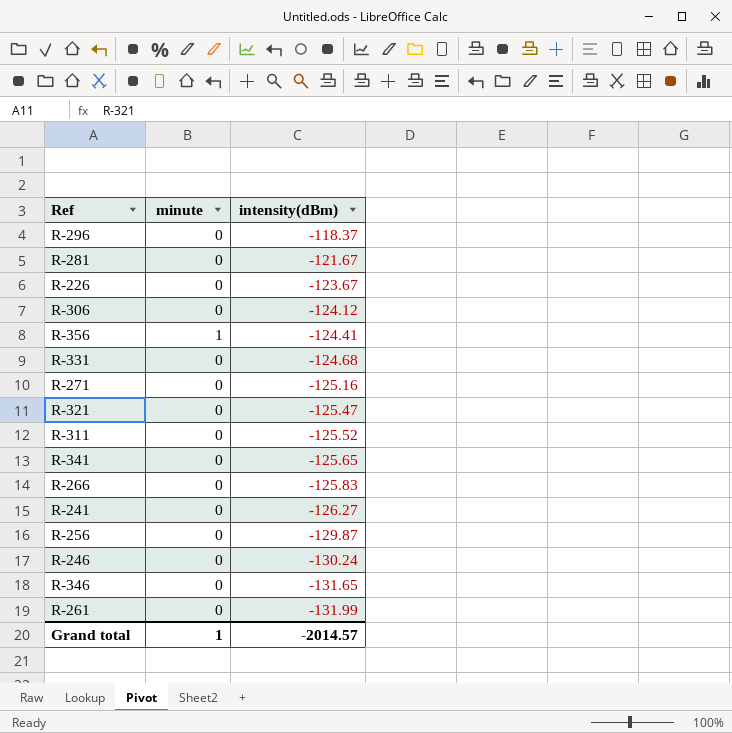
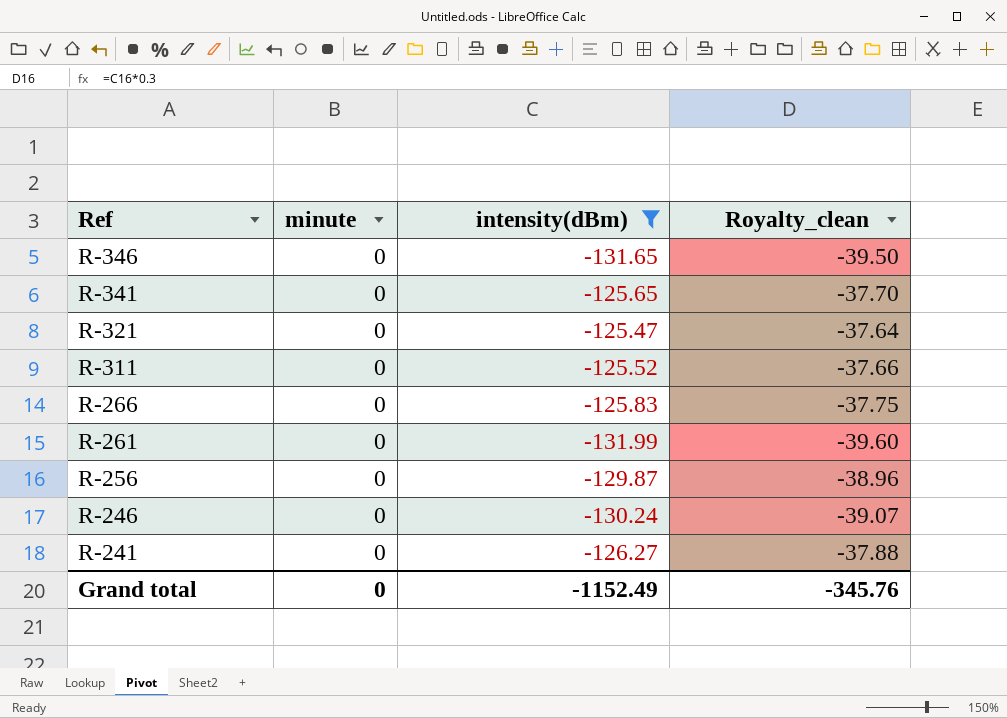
filter: none -> intensity(dBm) <= -125.47
row order: intensity(dBm) descending -> Ref descending
column Royalty_clean | formula: none -> [intensity(dBm)] * 0.3
Grand total | minute: 1 -> 0
Grand total | intensity(dBm): -2014.57 -> -1152.49

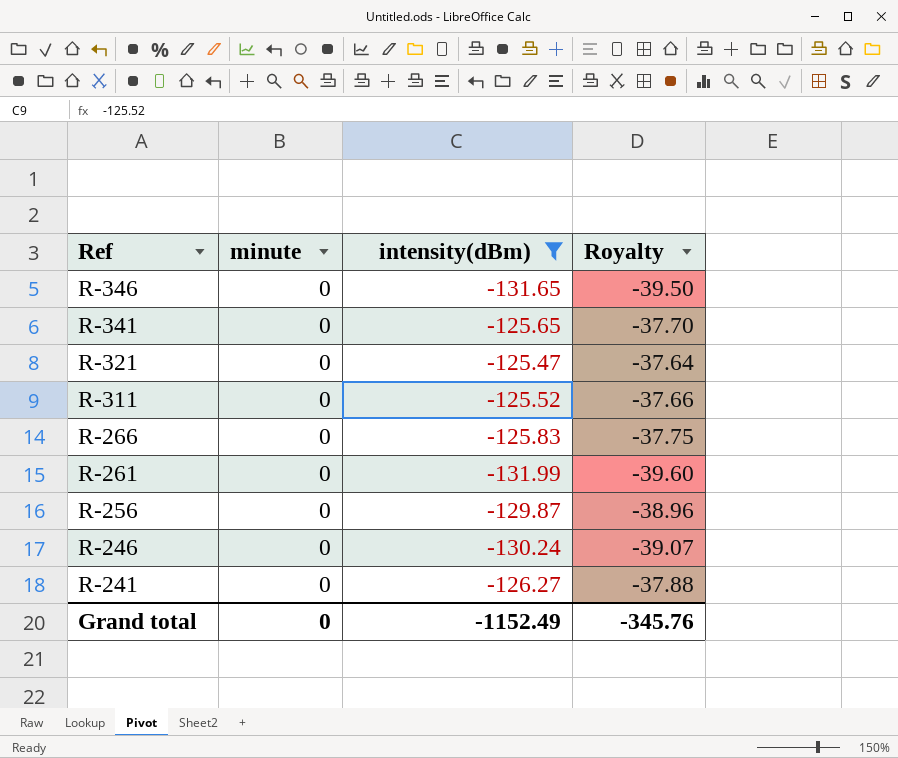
column name: Royalty_clean -> Royalty

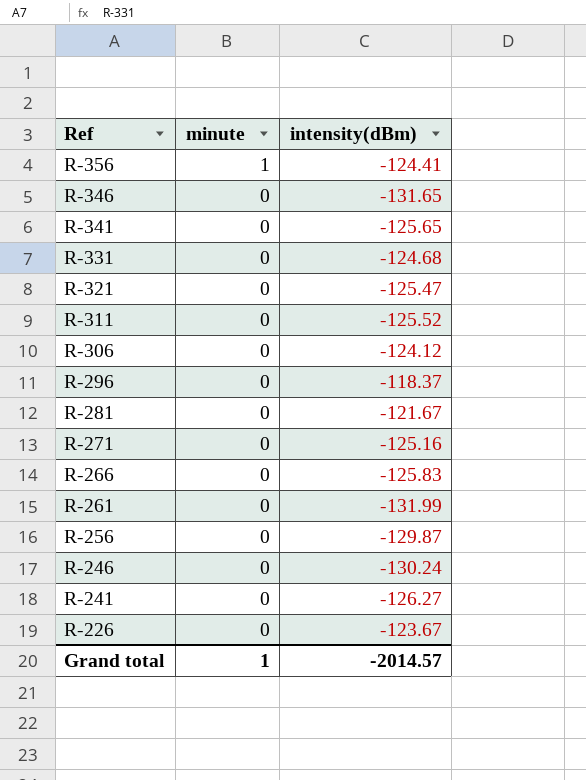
filter: intensity(dBm) <= -125.47 -> none
column Royalty | formula: [intensity(dBm)] * 0.3 -> none
Grand total | minute: 0 -> 1
Grand total | intensity(dBm): -1152.49 -> -2014.57

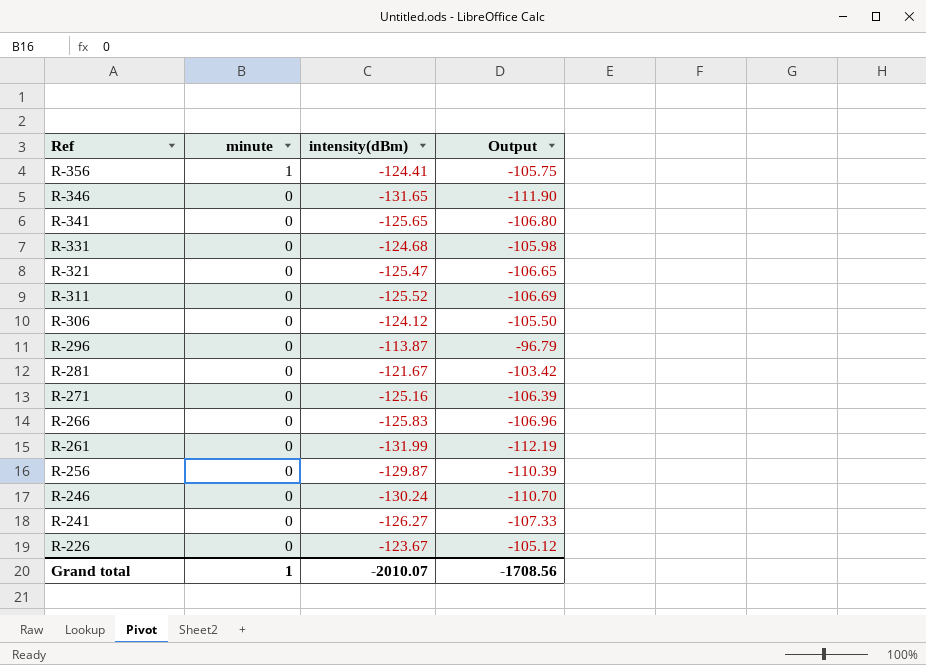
column Output | formula: none -> [intensity(dBm)] * 0.85
R-296 | intensity(dBm): -118.37 -> -113.87
Grand total | intensity(dBm): -2014.57 -> -2010.07

